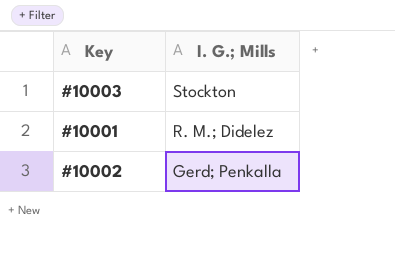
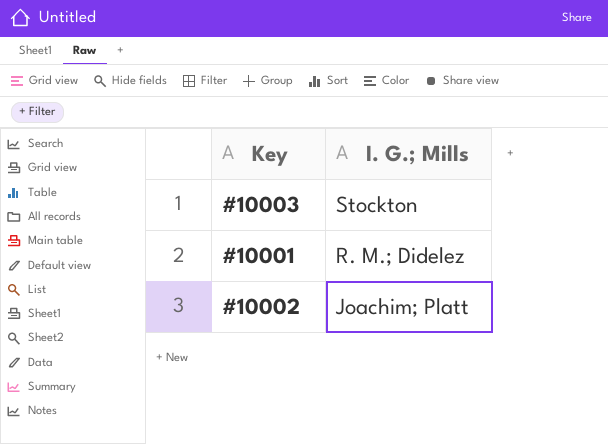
#10002 | I. G.; Mills: Gerd; Penkalla -> Joachim; Platt

